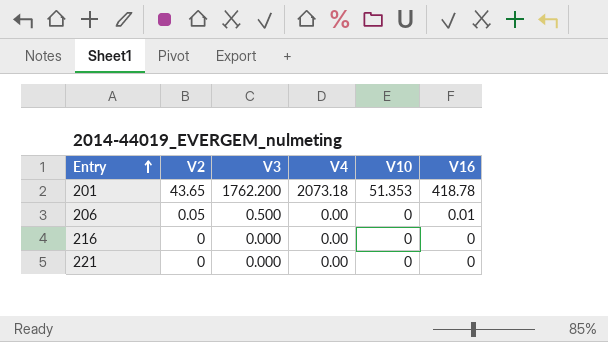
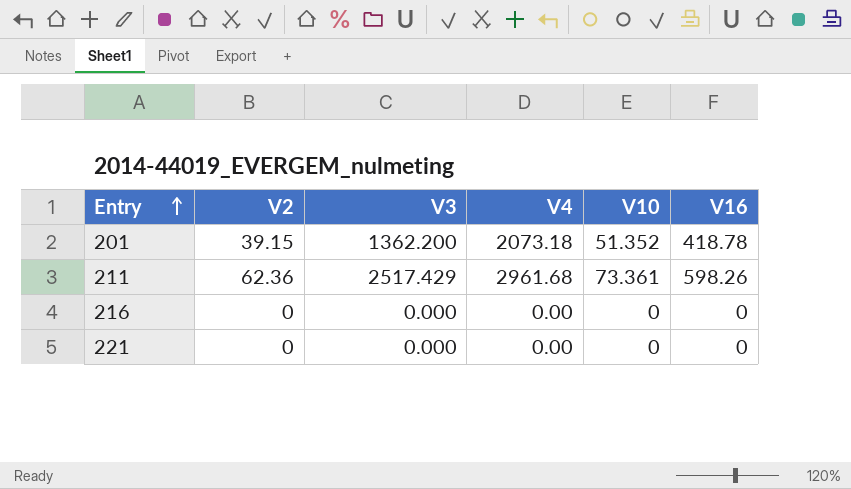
row 206: 0.05 | 0.500 | 0.00 | 0 | 0.01 -> none
201 | V2: 43.65 -> 39.15
201 | V3: 1762.200 -> 1362.200
201 | V10: 51.353 -> 51.352
row 211: none -> 62.36 | 2517.429 | 2961.68 | 73.361 | 598.26

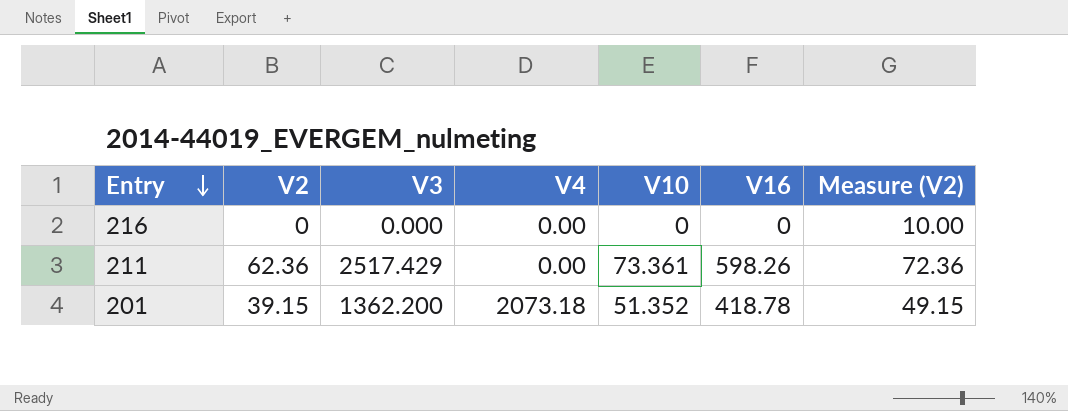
row order: Entry ascending -> Entry descending
column Measure (V2) | formula: none -> [V2] + 10
row 221: 0 | 0.000 | 0.00 | 0 | 0 -> none
211 | V4: 2961.68 -> 0.00

